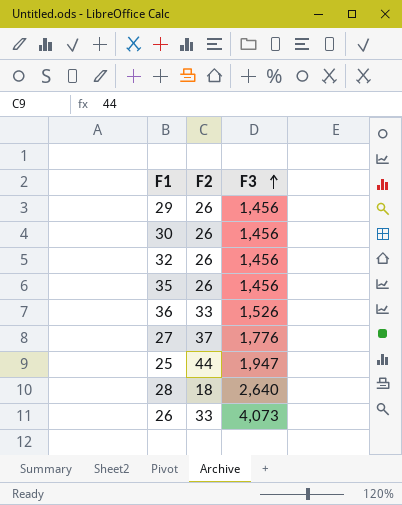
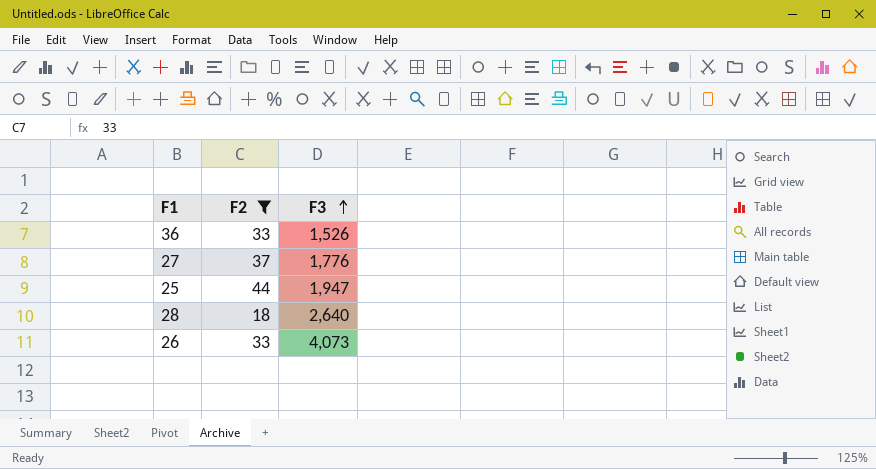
filter: none -> F2 != 26

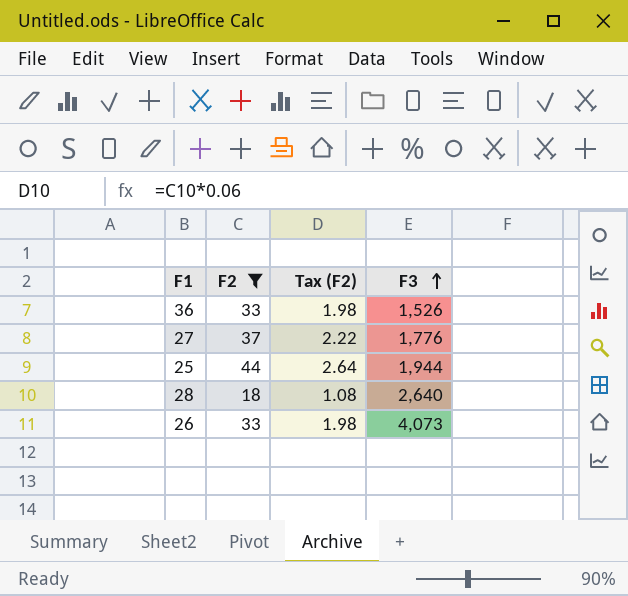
column Tax (F2) | formula: none -> [F2] * 0.06
25 | F3: 1,947 -> 1,944

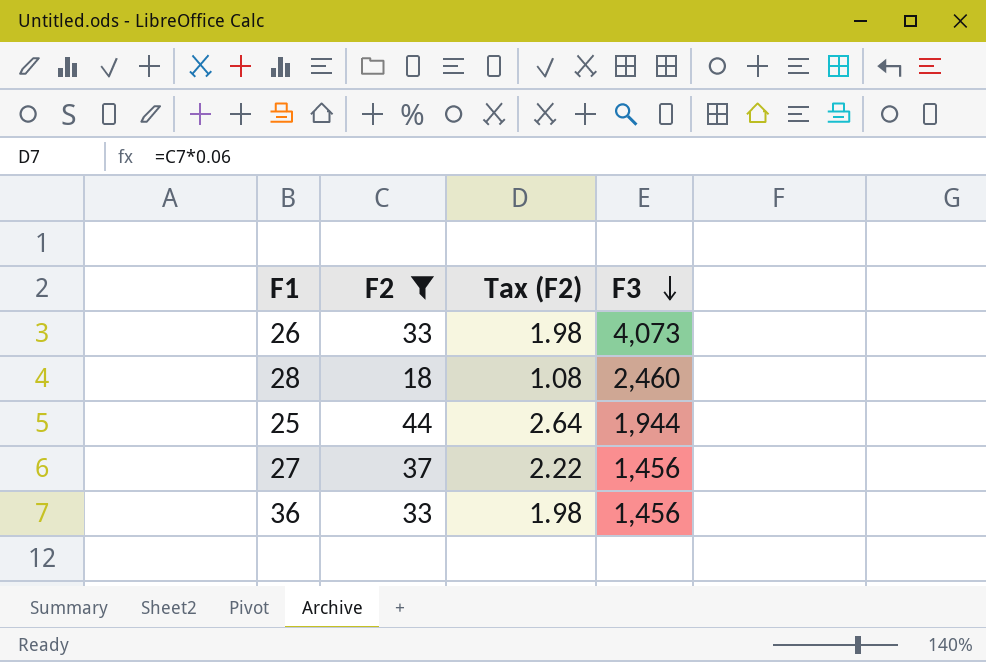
row order: F3 ascending -> F3 descending
28 | F3: 2,640 -> 2,460
27 | F3: 1,776 -> 1,456
36 | F3: 1,526 -> 1,456

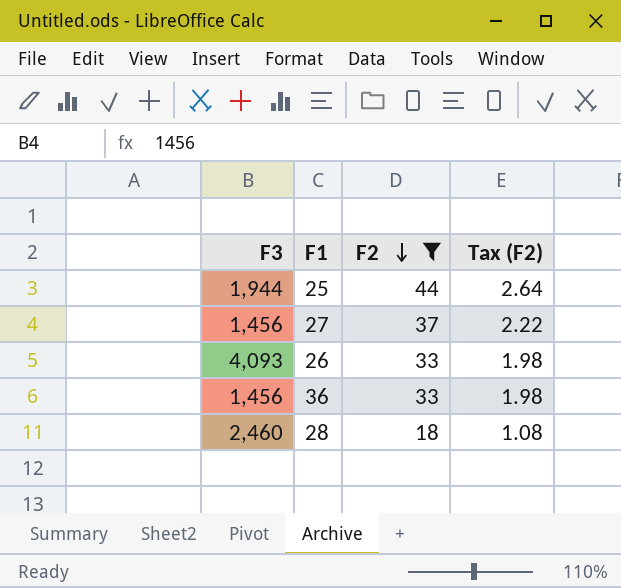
row order: F3 descending -> F2 descending
column F3 | position: 4 -> 1
26 | F3: 4,073 -> 4,093

